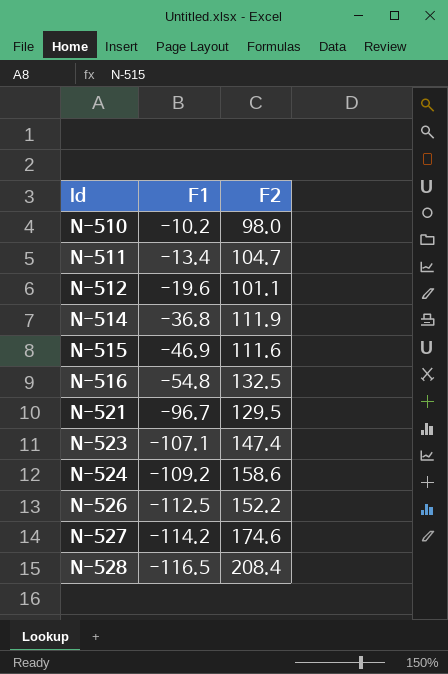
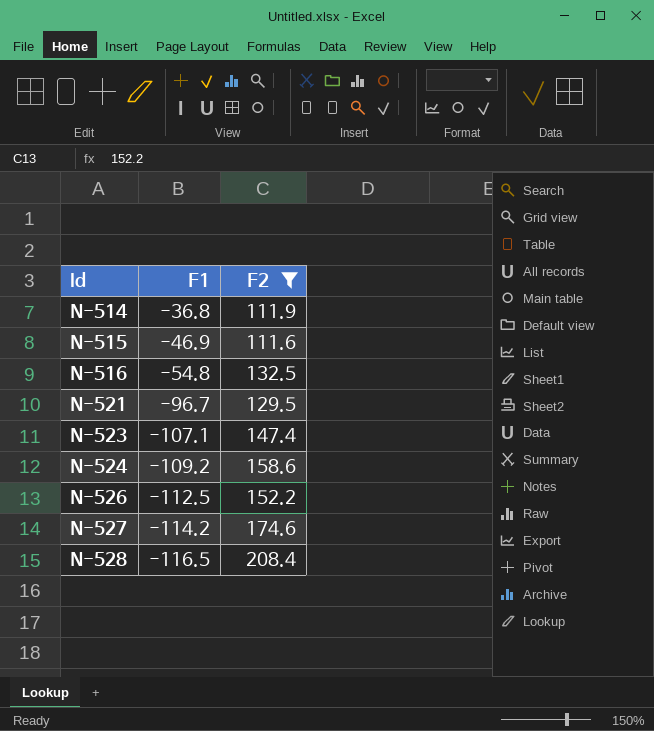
filter: none -> F2 >= 111.6

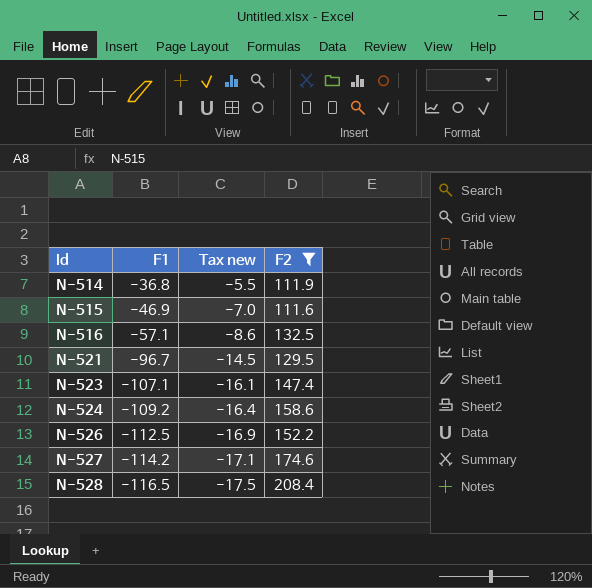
column Tax new | formula: none -> [F1] * 0.15
N-516 | F1: -54.8 -> -57.1

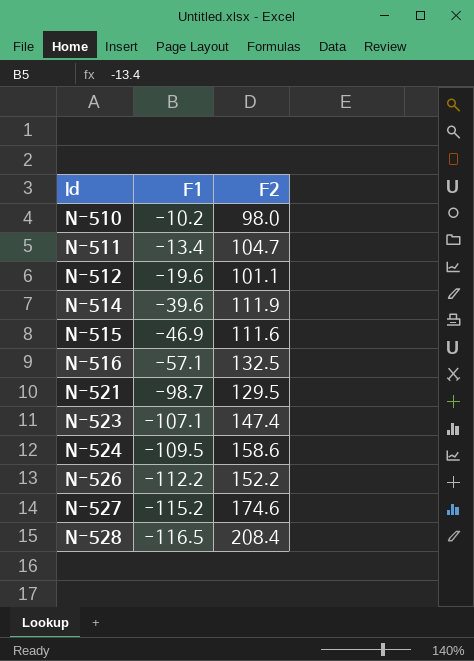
filter: F2 >= 111.6 -> none
column Tax new | formula: [F1] * 0.15 -> none
N-514 | F1: -36.8 -> -39.6
N-521 | F1: -96.7 -> -98.7
N-524 | F1: -109.2 -> -109.5
N-526 | F1: -112.5 -> -112.2
N-527 | F1: -114.2 -> -115.2

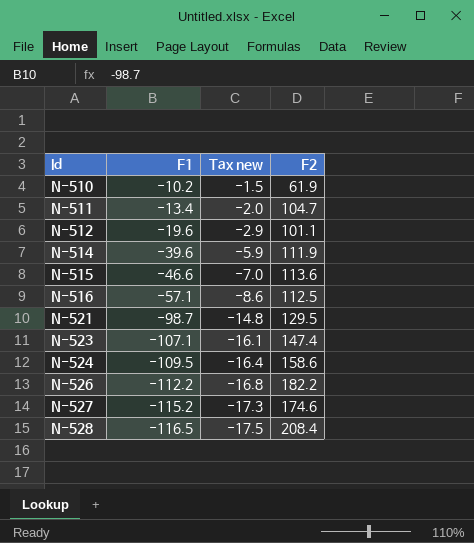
column Tax new | formula: none -> [F1] * 0.15
N-510 | F2: 98.0 -> 61.9
N-515 | F1: -46.9 -> -46.6
N-515 | F2: 111.6 -> 113.6
N-516 | F2: 132.5 -> 112.5
N-526 | F2: 152.2 -> 182.2

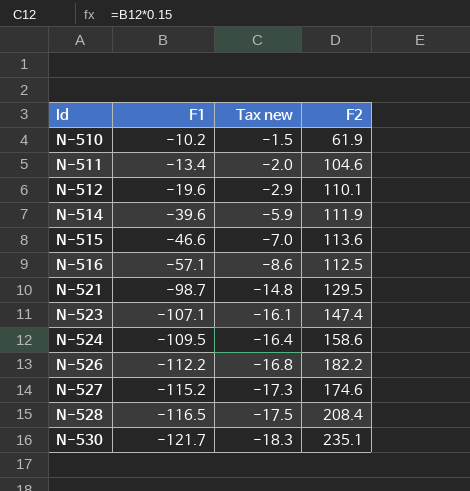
N-511 | F2: 104.7 -> 104.6
N-512 | F2: 101.1 -> 110.1
row N-530: none -> -121.7 | -18.3 | 235.1

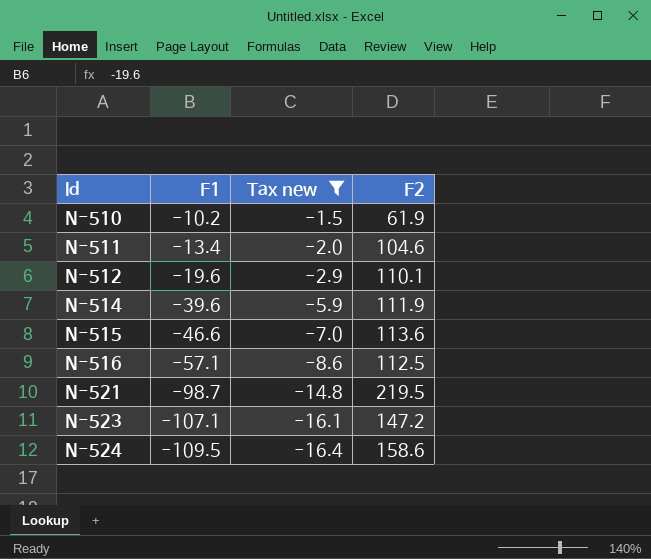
filter: none -> Tax new >= -16.4
N-521 | F2: 129.5 -> 219.5
N-523 | F2: 147.4 -> 147.2

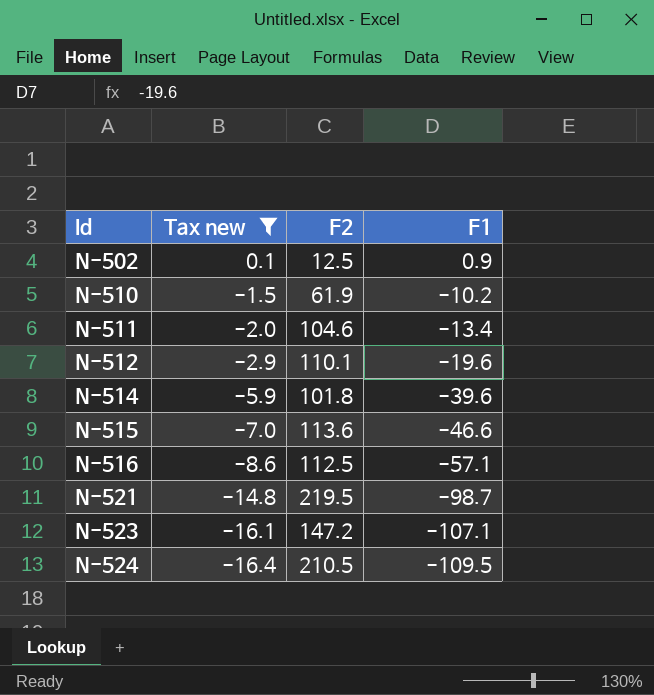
column F1 | position: 2 -> 4
row N-502: none -> 0.1 | 12.5 | 0.9
N-514 | F2: 111.9 -> 101.8
N-524 | F2: 158.6 -> 210.5

